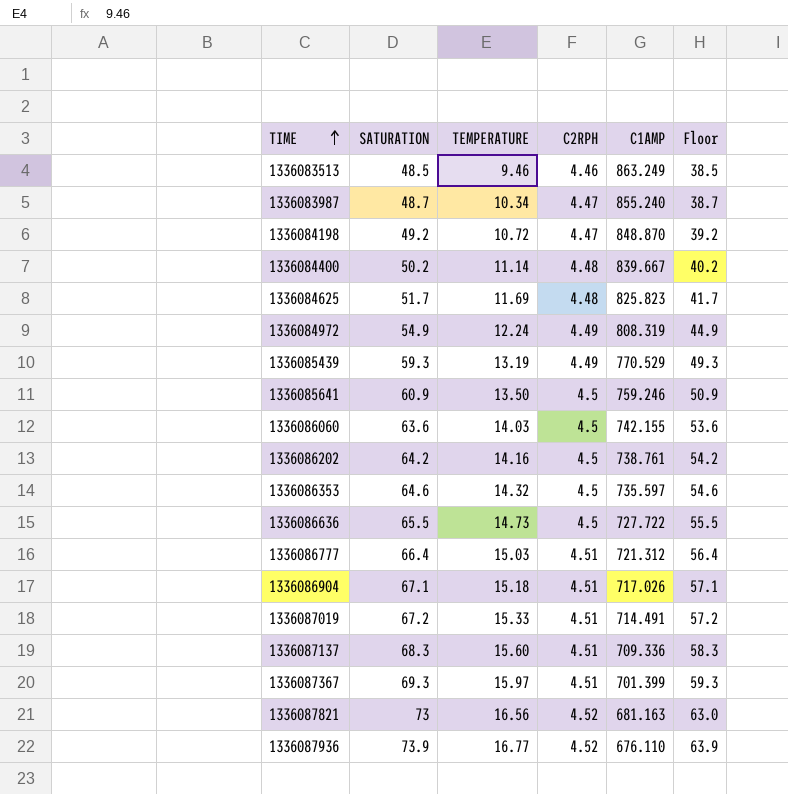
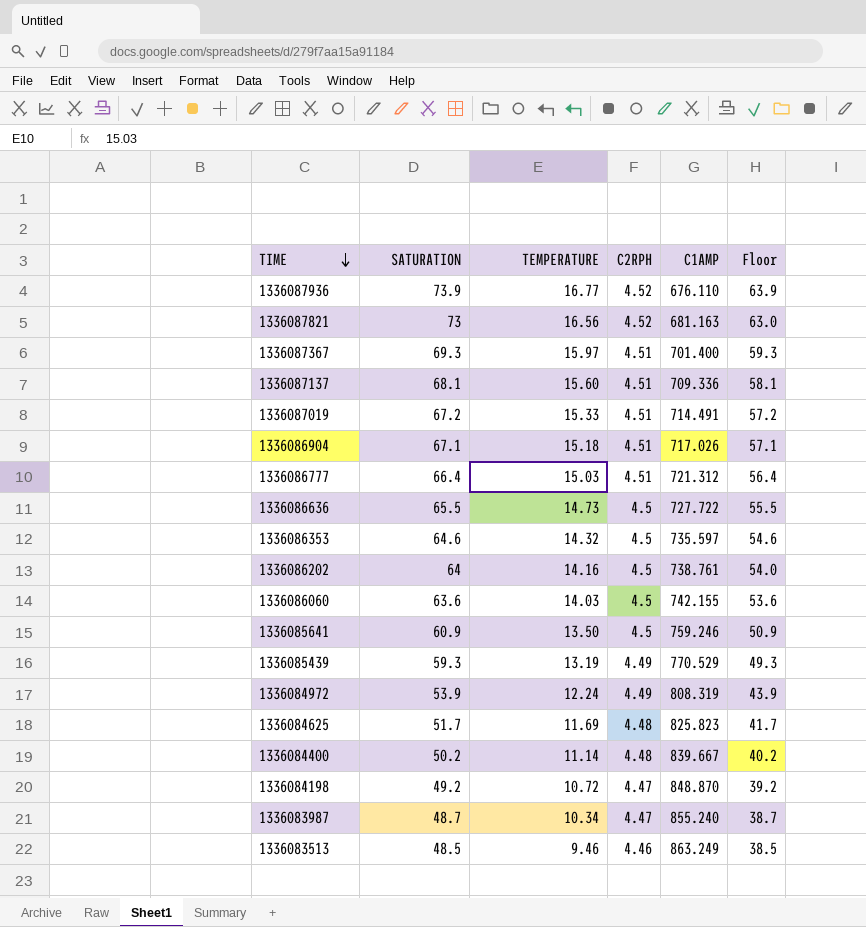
row order: TIME ascending -> TIME descending
1336087367 | C1AMP: 701.399 -> 701.400
1336087137 | SATURATION: 68.3 -> 68.1
1336087137 | Floor: 58.3 -> 58.1
1336086202 | SATURATION: 64.2 -> 64
1336086202 | Floor: 54.2 -> 54.0
1336084972 | SATURATION: 54.9 -> 53.9
1336084972 | Floor: 44.9 -> 43.9

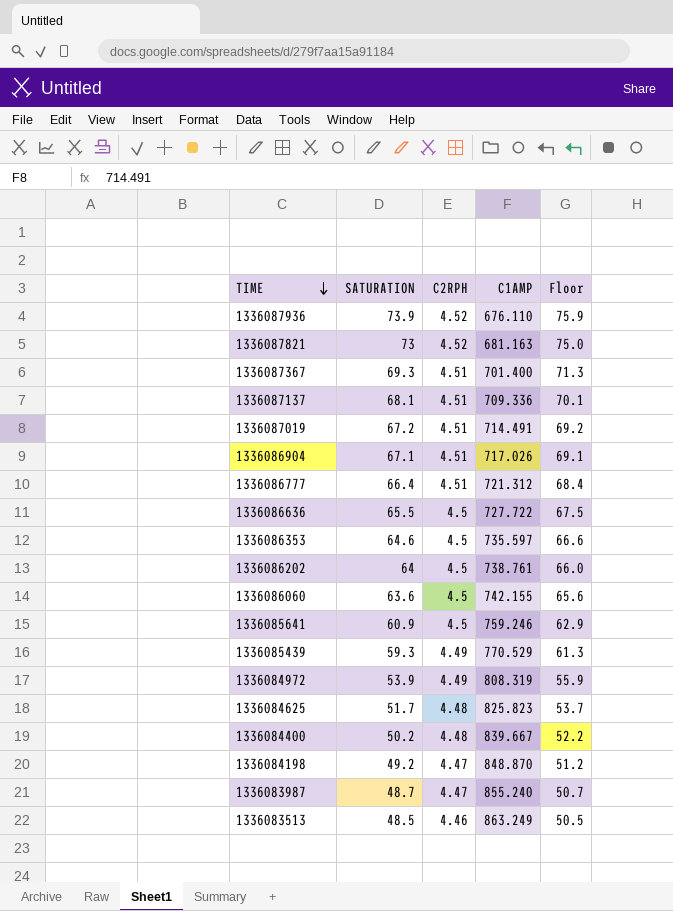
column TEMPERATURE | position: 3 -> none
column Floor | formula: [SATURATION] - 10 -> [SATURATION] + 2

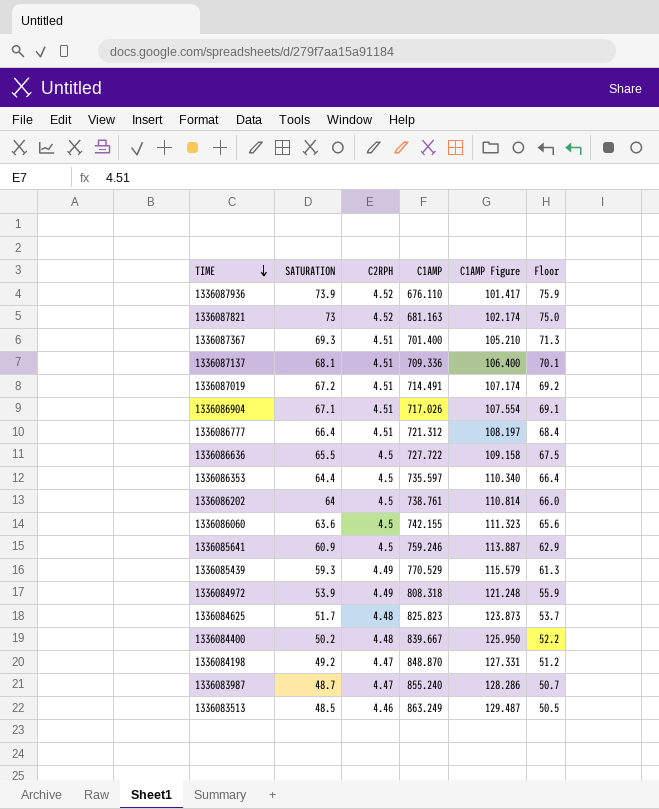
column C1AMP Figure | formula: none -> [C1AMP] * 0.15
1336086353 | SATURATION: 64.6 -> 64.4
1336086353 | Floor: 66.6 -> 66.4
1336084972 | C1AMP: 808.319 -> 808.318

